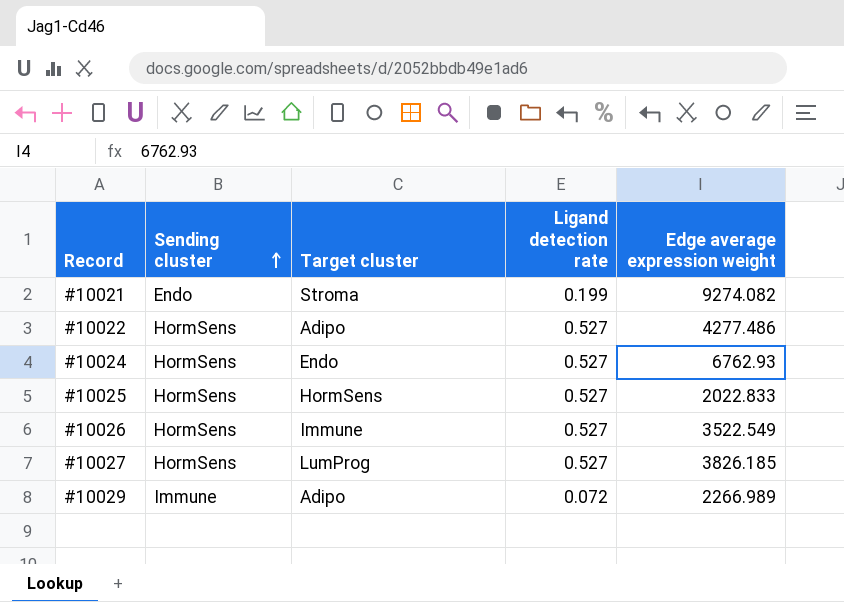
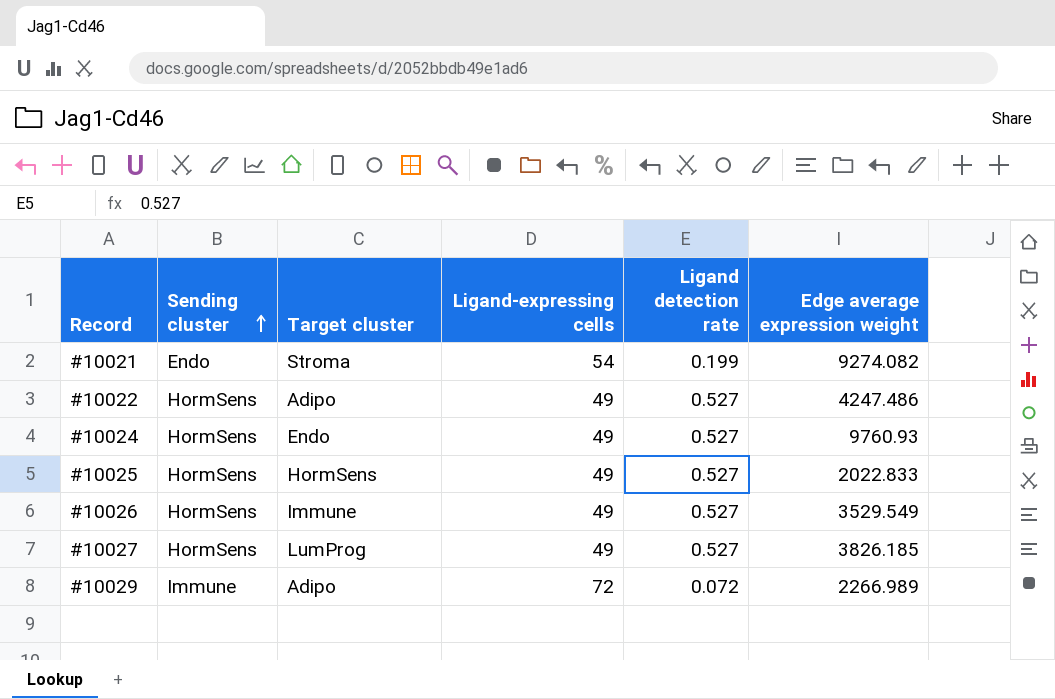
column Ligand-expressing cells | position: none -> 4
#10022 | Edge average expression weight: 4277.486 -> 4247.486
#10024 | Edge average expression weight: 6762.93 -> 9760.93
#10026 | Edge average expression weight: 3522.549 -> 3529.549

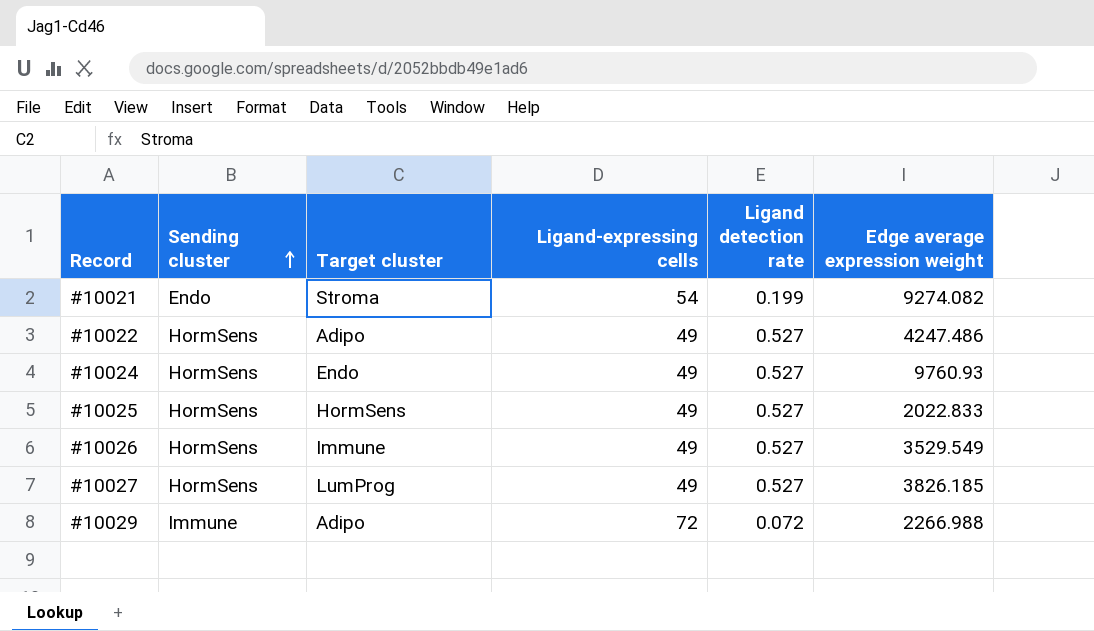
#10029 | Edge average expression weight: 2266.989 -> 2266.988

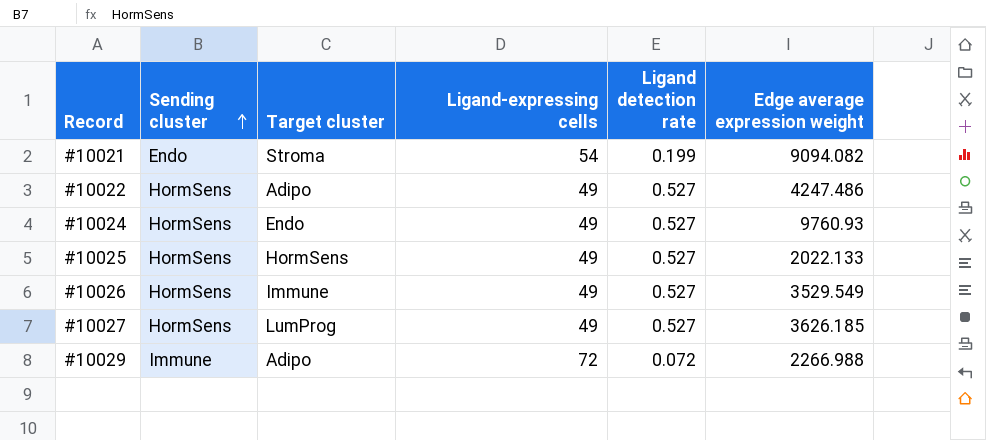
#10021 | Edge average expression weight: 9274.082 -> 9094.082
#10025 | Edge average expression weight: 2022.833 -> 2022.133
#10027 | Edge average expression weight: 3826.185 -> 3626.185

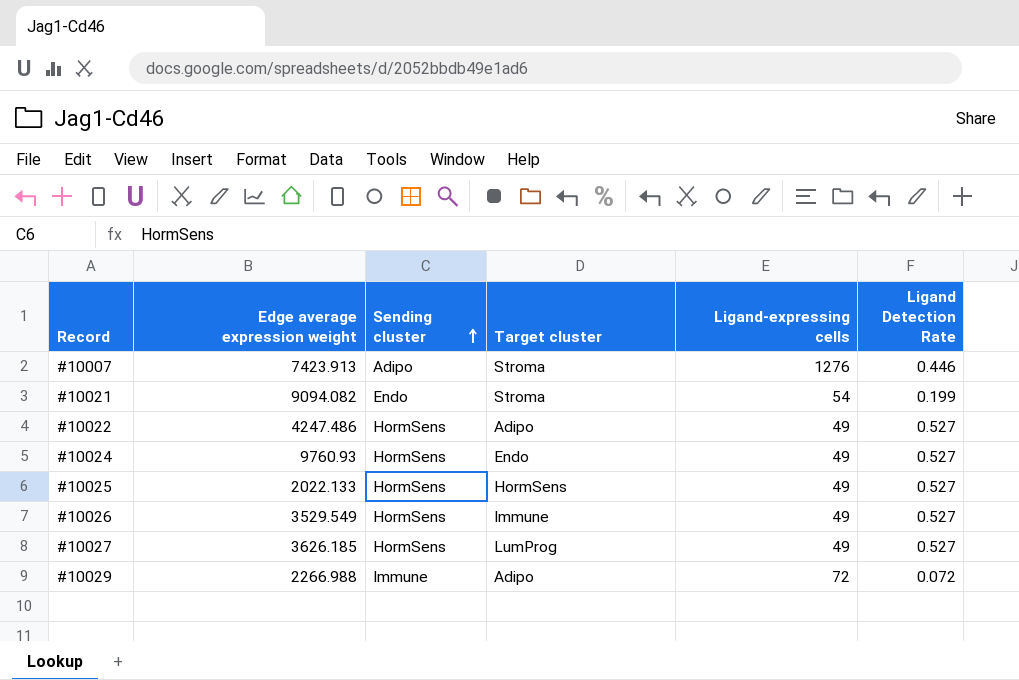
column Edge average expression weight | position: 6 -> 2
column name: Ligand detection rate -> Ligand Detection Rate
row #10007: none -> 7423.913 | Adipo | Stroma | 1276 | 0.446

